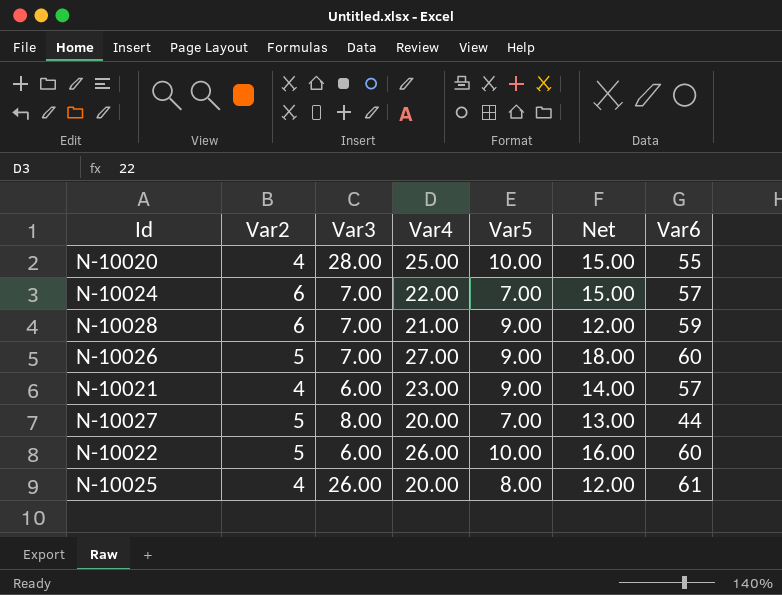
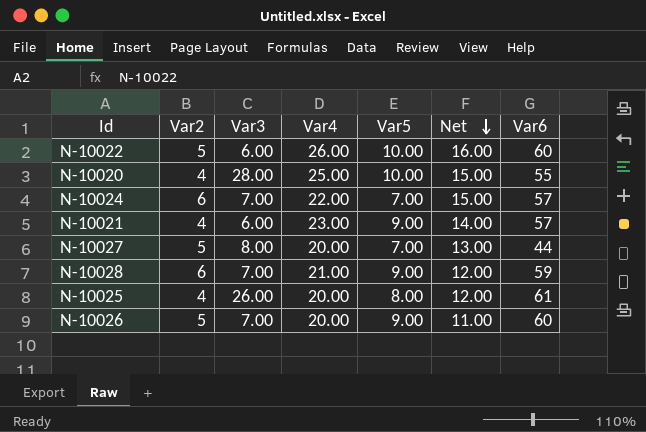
row order: none -> Net descending
N-10026 | Var4: 27.00 -> 20.00
N-10026 | Net: 18.00 -> 11.00

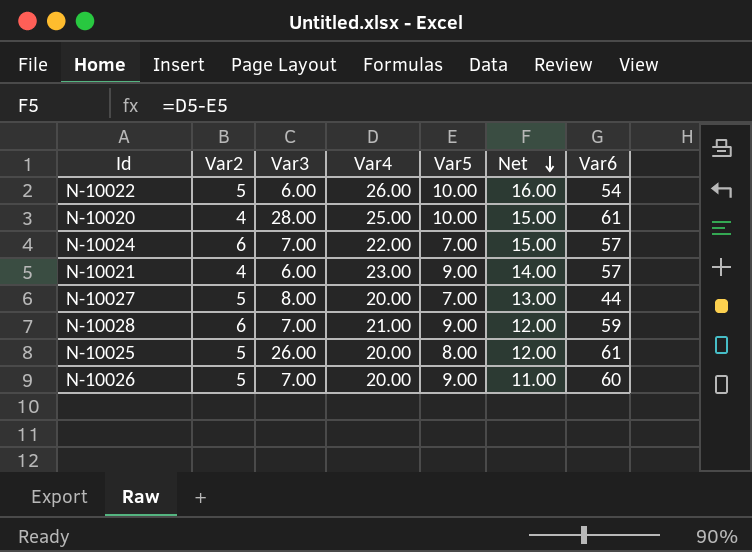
N-10022 | Var6: 60 -> 54
N-10020 | Var6: 55 -> 61
N-10025 | Var2: 4 -> 5

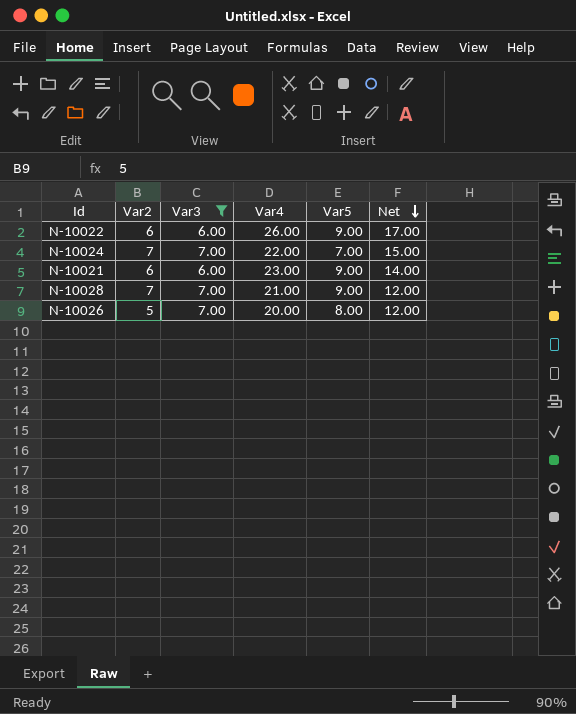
filter: none -> Var3 <= 7.00
column Var6 | position: 7 -> none
N-10022 | Var2: 5 -> 6
N-10022 | Var5: 10.00 -> 9.00
N-10022 | Net: 16.00 -> 17.00
N-10024 | Var2: 6 -> 7
N-10021 | Var2: 4 -> 6
N-10028 | Var2: 6 -> 7
N-10026 | Var5: 9.00 -> 8.00
N-10026 | Net: 11.00 -> 12.00

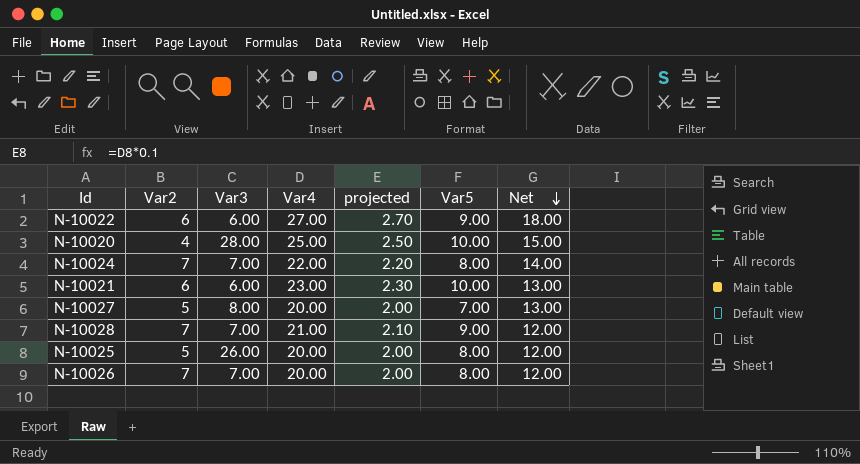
filter: Var3 <= 7.00 -> none
column projected | formula: none -> [Var4] * 0.1
N-10022 | Var4: 26.00 -> 27.00
N-10022 | Net: 17.00 -> 18.00
N-10024 | Var5: 7.00 -> 8.00
N-10024 | Net: 15.00 -> 14.00
N-10021 | Var5: 9.00 -> 10.00
N-10021 | Net: 14.00 -> 13.00
N-10026 | Var2: 5 -> 7

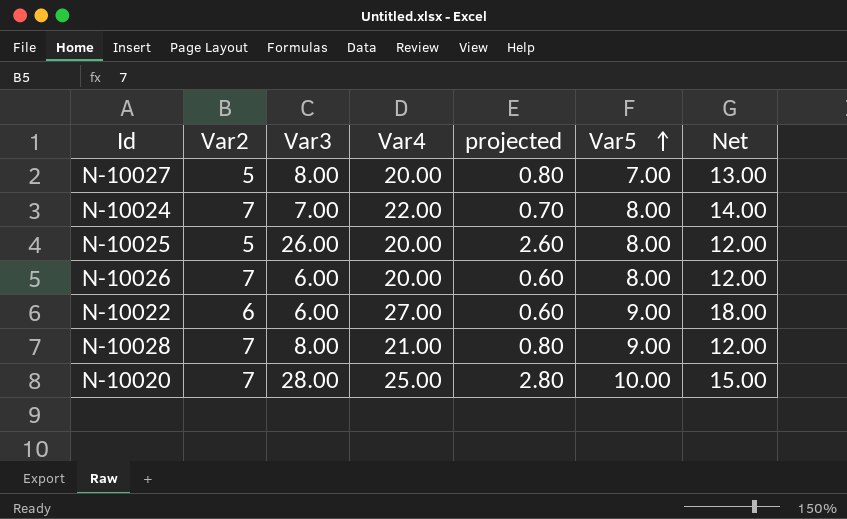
row order: Net descending -> Var5 ascending
column projected | formula: [Var4] * 0.1 -> [Var3] * 0.1
row N-10021: 6 | 6.00 | 23.00 | 2.30 | 10.00 | 13.00 -> none
N-10026 | Var3: 7.00 -> 6.00
N-10028 | Var3: 7.00 -> 8.00
N-10020 | Var2: 4 -> 7

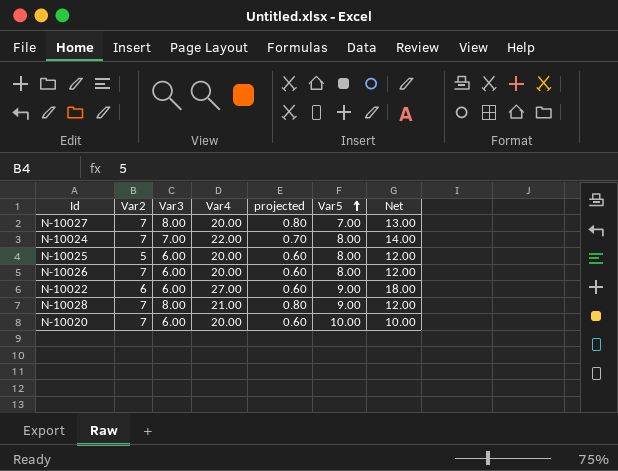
N-10027 | Var2: 5 -> 7
N-10025 | Var3: 26.00 -> 6.00
N-10025 | projected: 2.60 -> 0.60
N-10020 | Var3: 28.00 -> 6.00
N-10020 | Var4: 25.00 -> 20.00
N-10020 | projected: 2.80 -> 0.60
N-10020 | Net: 15.00 -> 10.00

